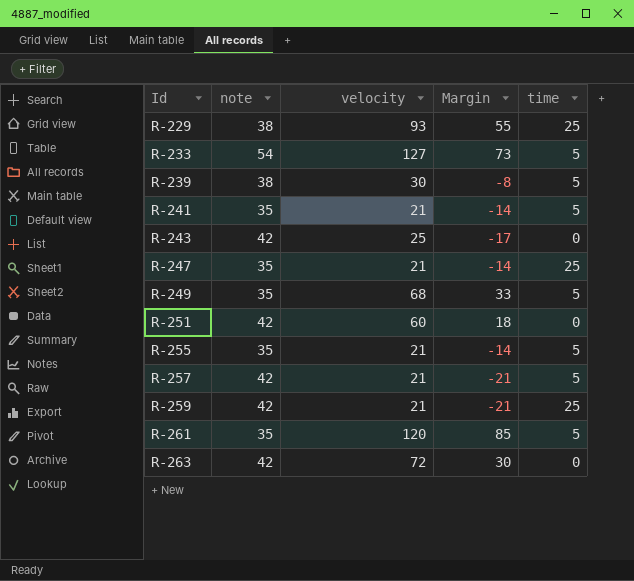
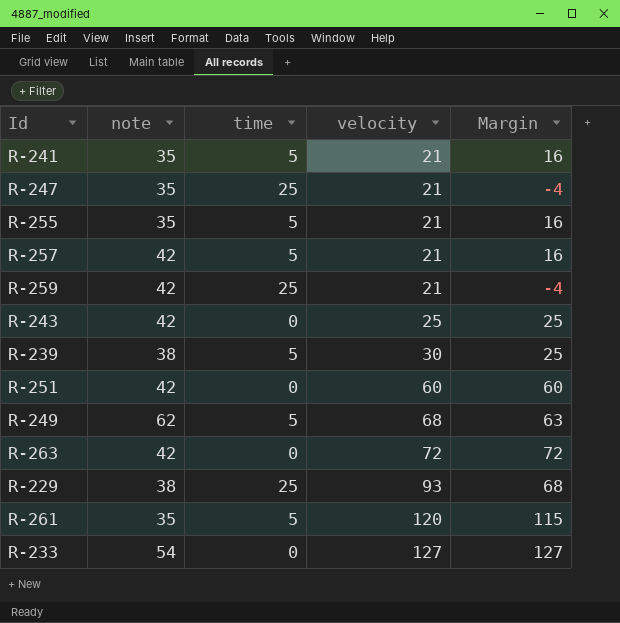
row order: Id ascending -> velocity ascending
column time | position: 5 -> 3
column Margin | formula: [velocity] - [note] -> [velocity] - [time]
R-249 | note: 35 -> 62
R-233 | time: 5 -> 0

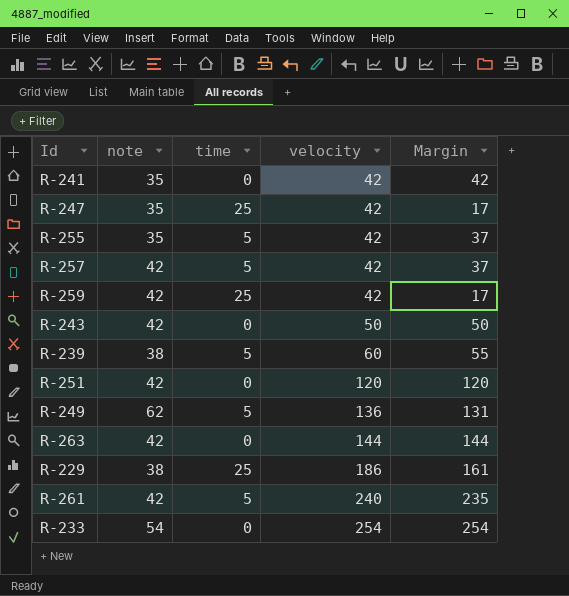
R-241 | time: 5 -> 0
R-241 | velocity: 21 -> 42
R-241 | Margin: 16 -> 42
R-247 | velocity: 21 -> 42
R-247 | Margin: -4 -> 17
R-255 | velocity: 21 -> 42
R-255 | Margin: 16 -> 37
R-257 | velocity: 21 -> 42
R-257 | Margin: 16 -> 37
R-259 | velocity: 21 -> 42
R-259 | Margin: -4 -> 17
R-243 | velocity: 25 -> 50
R-243 | Margin: 25 -> 50
R-239 | velocity: 30 -> 60
R-239 | Margin: 25 -> 55
R-251 | velocity: 60 -> 120
R-251 | Margin: 60 -> 120
R-249 | velocity: 68 -> 136
R-249 | Margin: 63 -> 131
R-263 | velocity: 72 -> 144
R-263 | Margin: 72 -> 144
R-229 | velocity: 93 -> 186
R-229 | Margin: 68 -> 161
R-261 | note: 35 -> 42
R-261 | velocity: 120 -> 240
R-261 | Margin: 115 -> 235
R-233 | velocity: 127 -> 254
R-233 | Margin: 127 -> 254

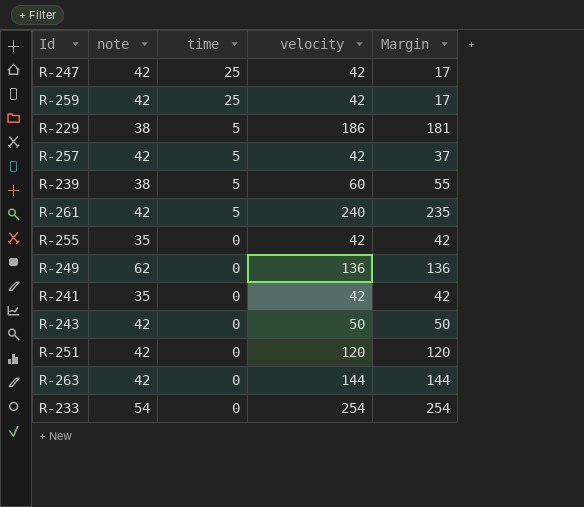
row order: velocity ascending -> time descending
R-247 | note: 35 -> 42
R-229 | time: 25 -> 5
R-229 | Margin: 161 -> 181
R-255 | time: 5 -> 0
R-255 | Margin: 37 -> 42
R-249 | time: 5 -> 0
R-249 | Margin: 131 -> 136

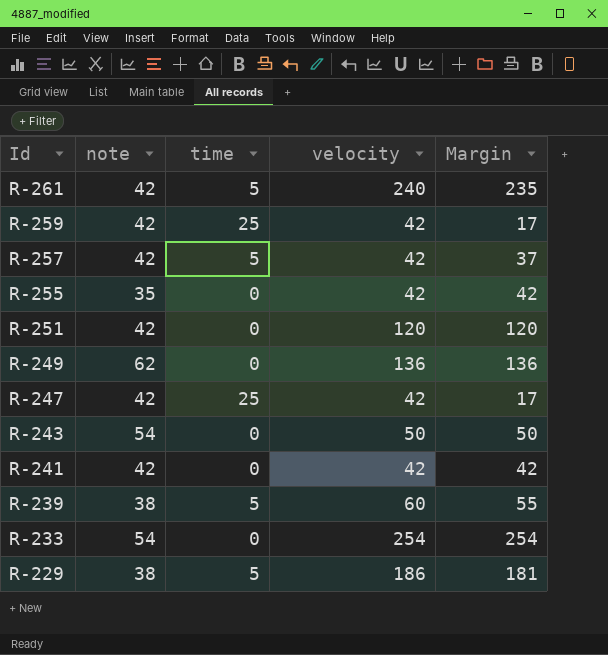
row order: time descending -> Id descending
row R-263: 42 | 0 | 144 | 144 -> none
R-243 | note: 42 -> 54
R-241 | note: 35 -> 42

